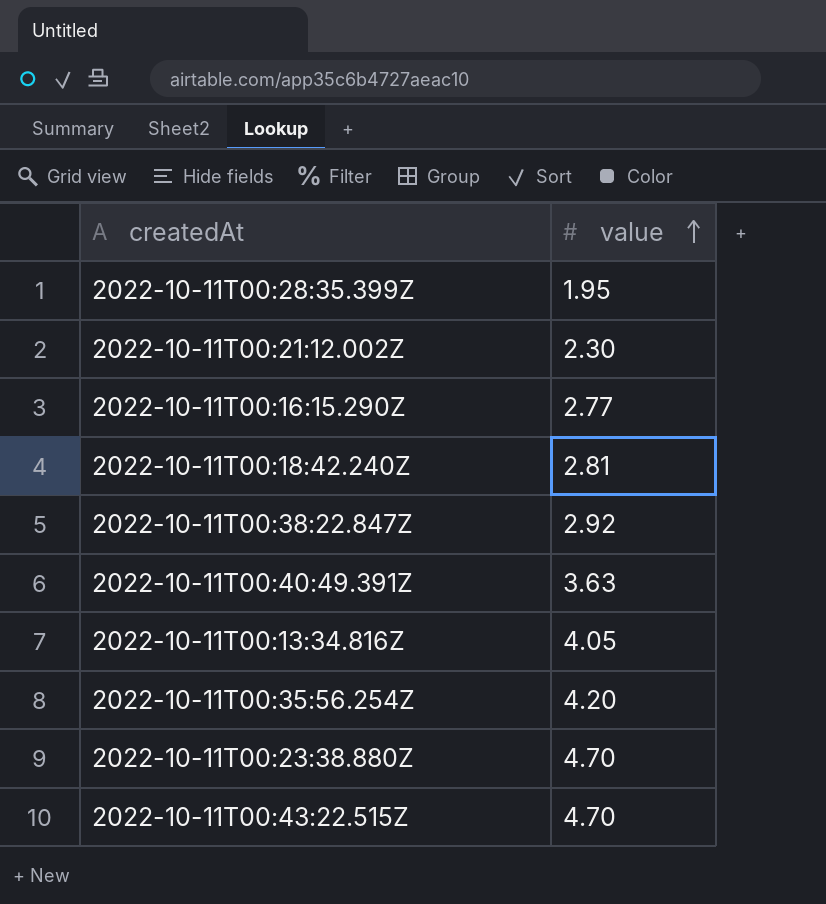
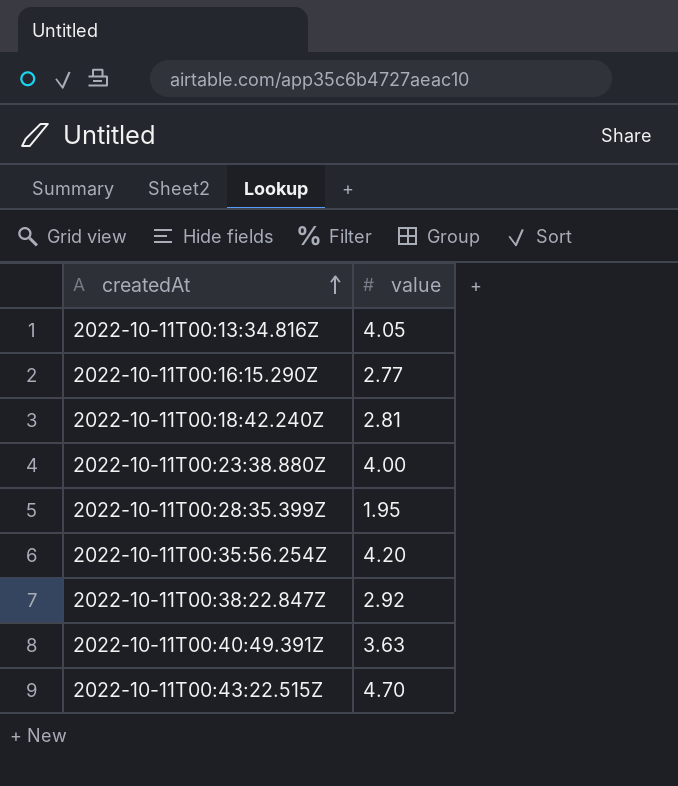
row order: value ascending -> createdAt ascending
row 2022-10-11T00:21:12.002Z: 2.30 -> none
2022-10-11T00:23:38.880Z | value: 4.70 -> 4.00

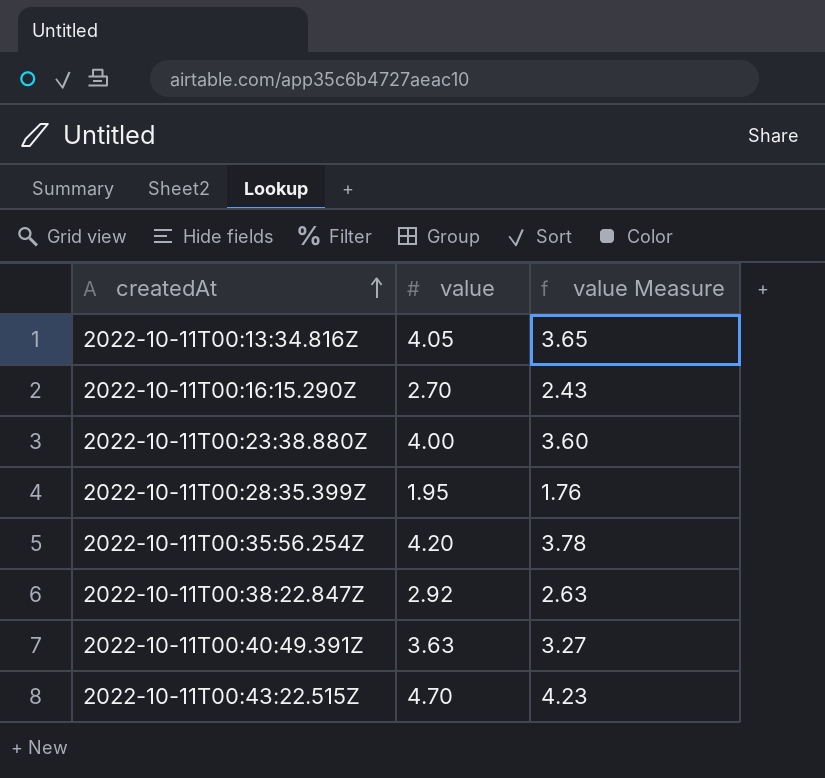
column value Measure | formula: none -> [value] * 0.9
row 2022-10-11T00:18:42.240Z: 2.81 -> none
2022-10-11T00:16:15.290Z | value: 2.77 -> 2.70

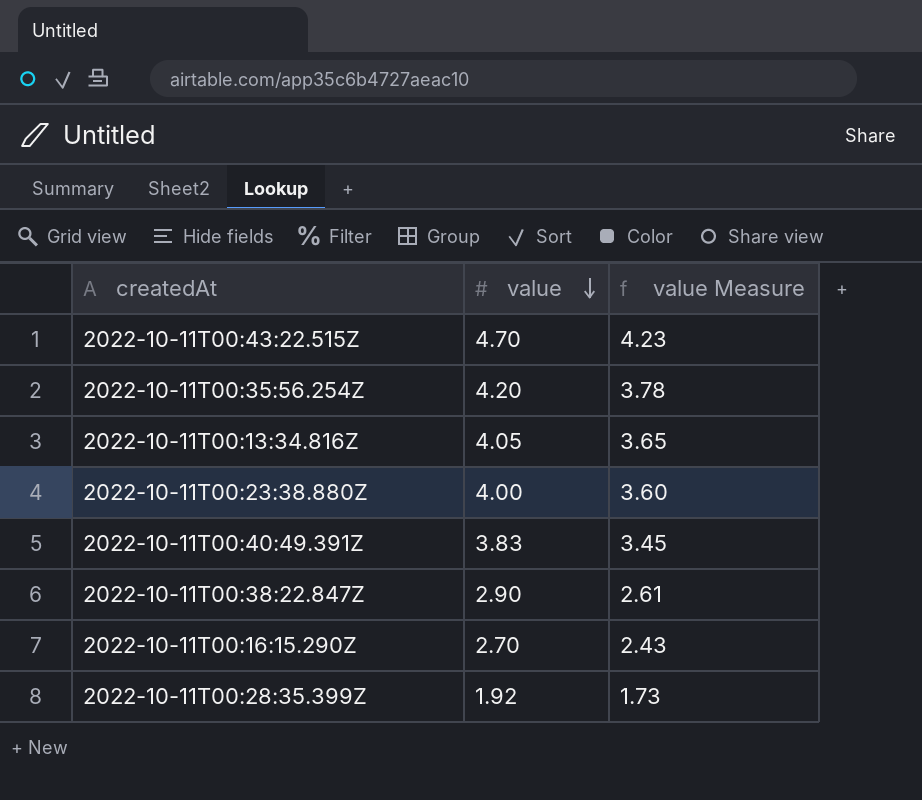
row order: createdAt ascending -> value descending
2022-10-11T00:40:49.391Z | value: 3.63 -> 3.83
2022-10-11T00:40:49.391Z | value Measure: 3.27 -> 3.45
2022-10-11T00:38:22.847Z | value: 2.92 -> 2.90
2022-10-11T00:38:22.847Z | value Measure: 2.63 -> 2.61
2022-10-11T00:28:35.399Z | value: 1.95 -> 1.92
2022-10-11T00:28:35.399Z | value Measure: 1.76 -> 1.73

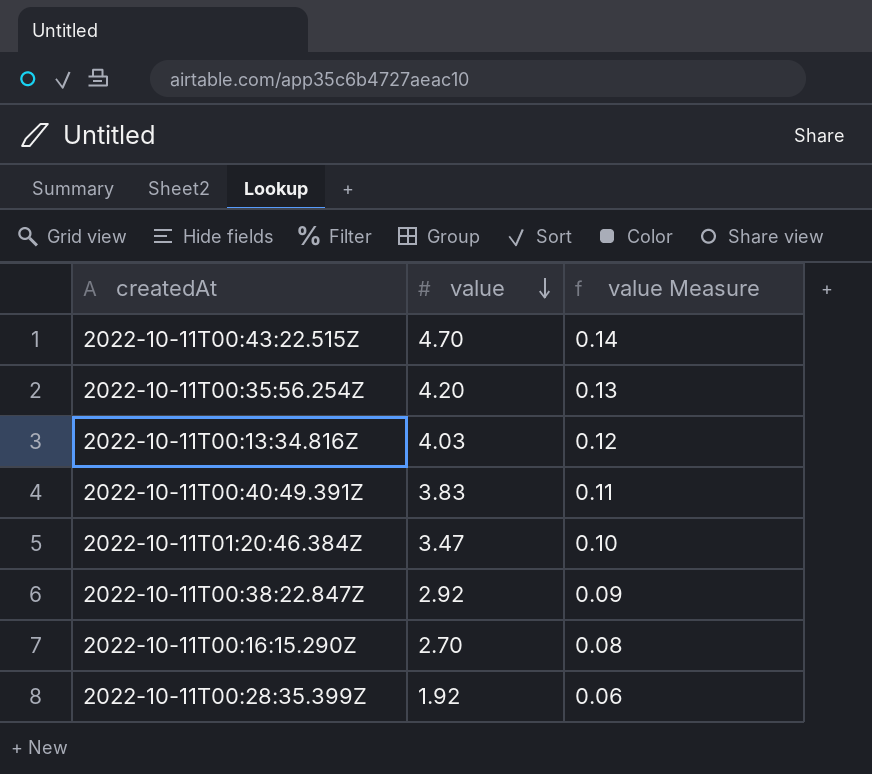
column value Measure | formula: [value] * 0.9 -> [value] * 0.03
row 2022-10-11T00:23:38.880Z: 4.00 | 3.60 -> none
2022-10-11T00:13:34.816Z | value: 4.05 -> 4.03
row 2022-10-11T01:20:46.384Z: none -> 3.47 | 0.10
2022-10-11T00:38:22.847Z | value: 2.90 -> 2.92

